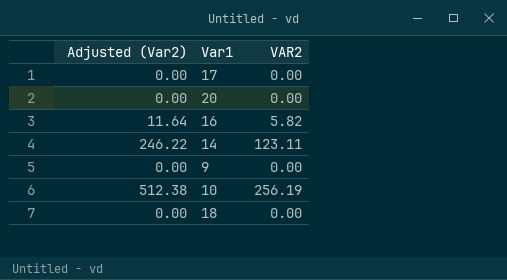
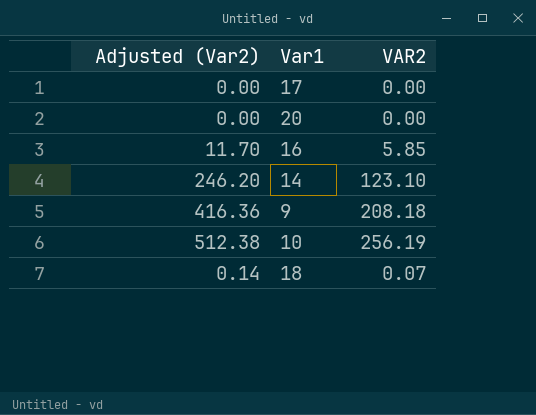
16 | Adjusted (Var2): 11.64 -> 11.70
16 | VAR2: 5.82 -> 5.85
14 | Adjusted (Var2): 246.22 -> 246.20
14 | VAR2: 123.11 -> 123.10
9 | Adjusted (Var2): 0.00 -> 416.36
9 | VAR2: 0.00 -> 208.18
18 | Adjusted (Var2): 0.00 -> 0.14
18 | VAR2: 0.00 -> 0.07

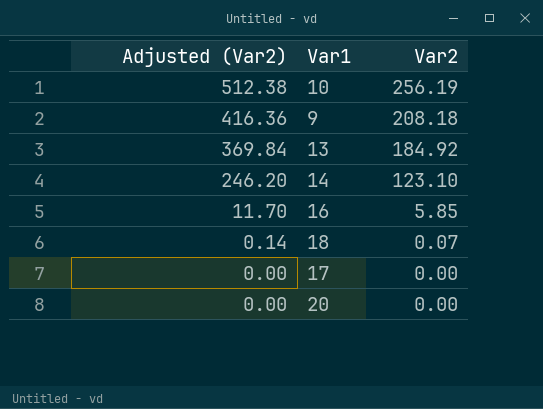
row order: none -> Adjusted (Var2) descending
column name: VAR2 -> Var2
row 13: none -> 369.84 | 184.92

